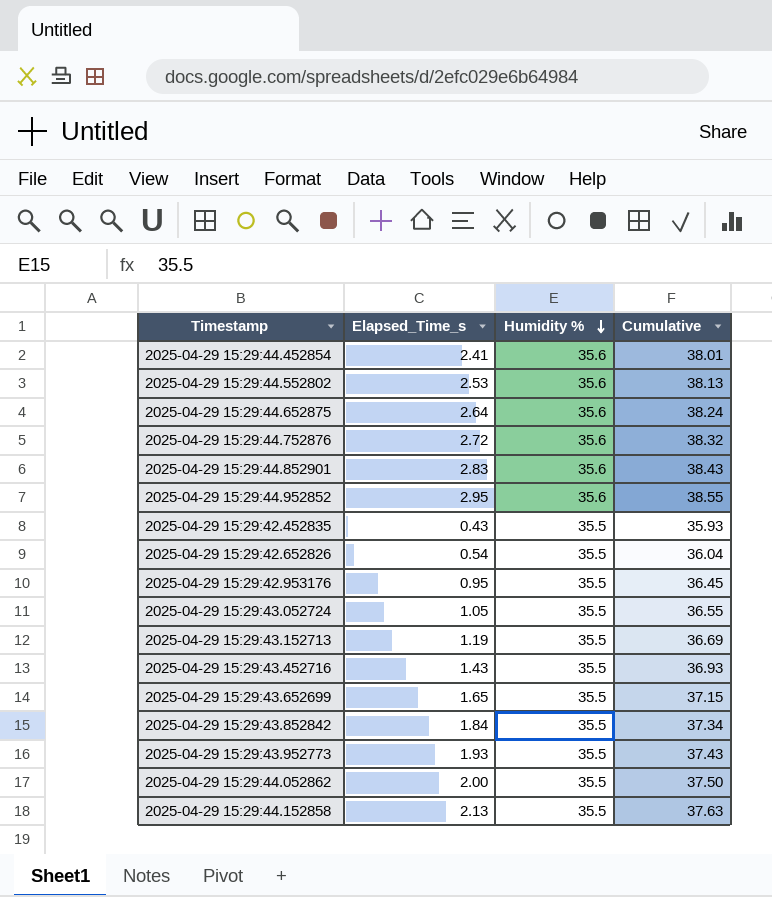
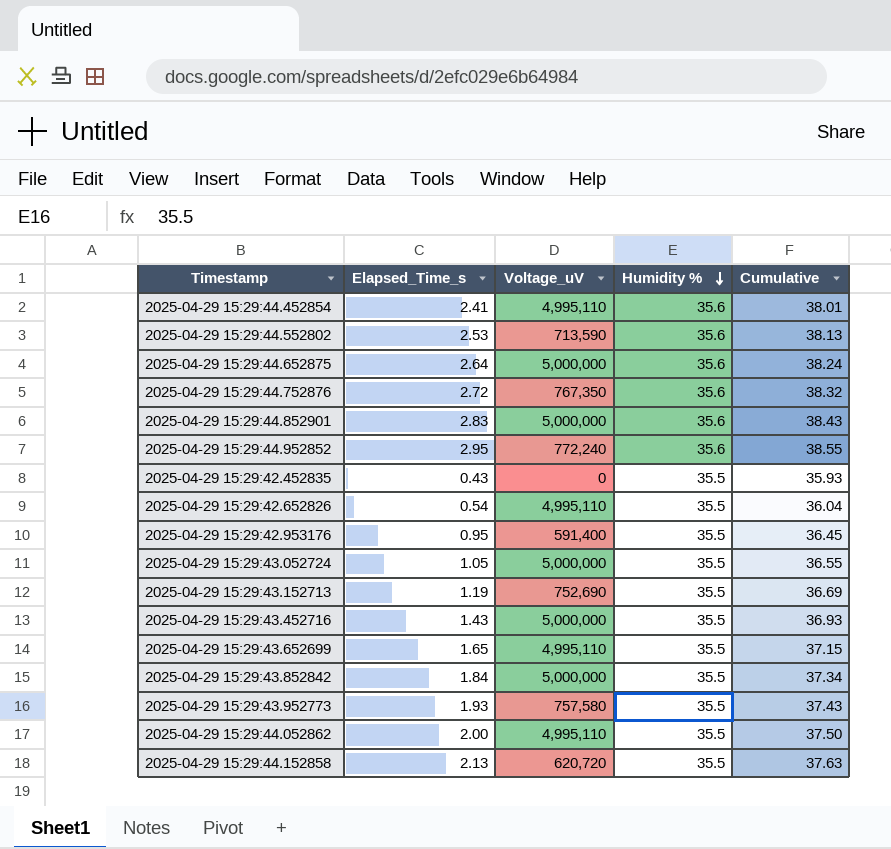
column Voltage_uV | position: none -> 3

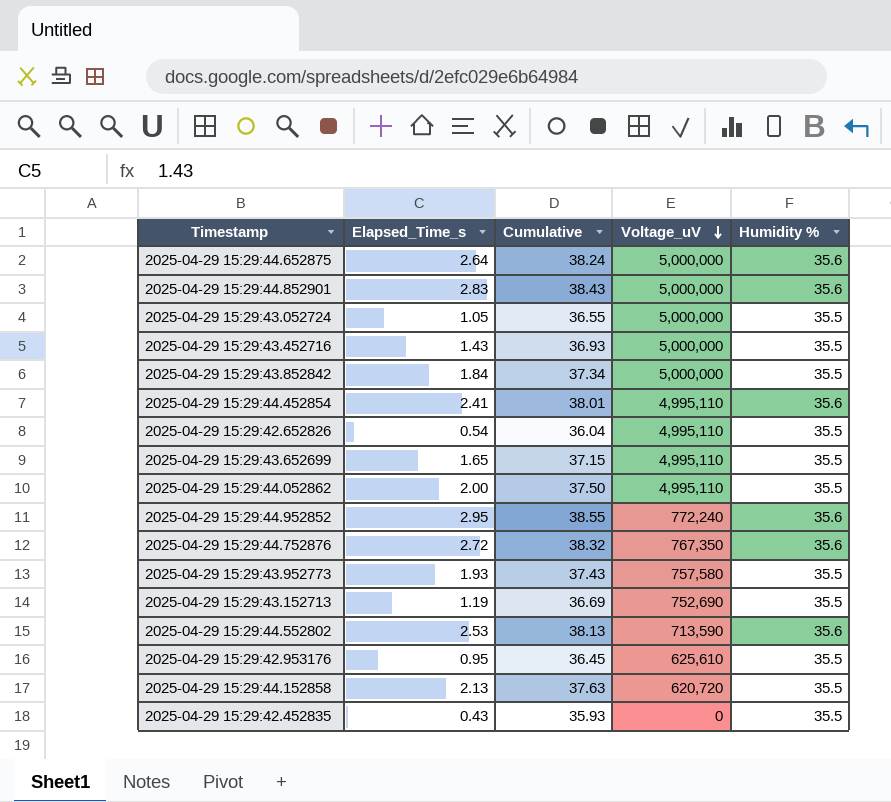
row order: Humidity % descending -> Voltage_uV descending
column Cumulative | position: 5 -> 3
2025-04-29 15:29:42.953176 | Voltage_uV: 591,400 -> 625,610

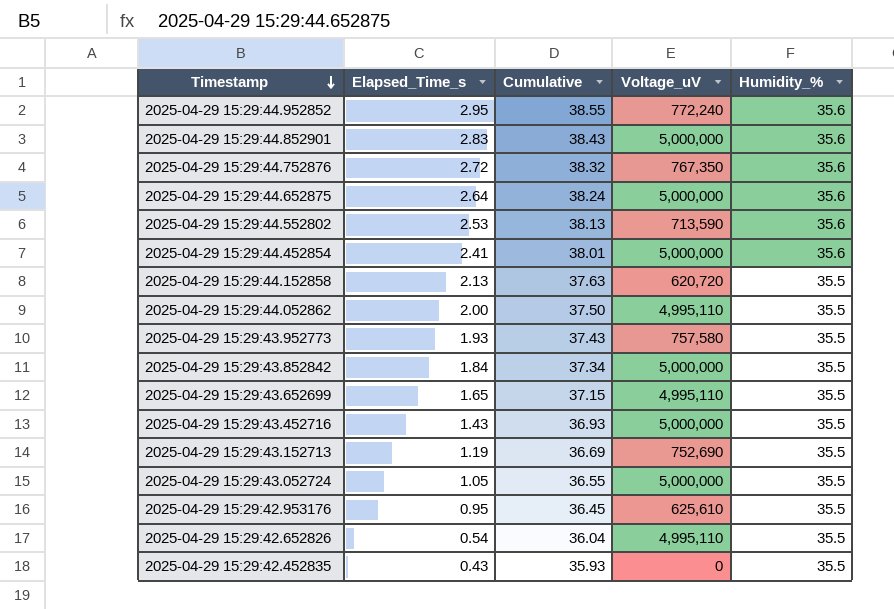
row order: Voltage_uV descending -> Timestamp descending
column name: Humidity % -> Humidity_%
2025-04-29 15:29:44.452854 | Voltage_uV: 4,995,110 -> 5,000,000

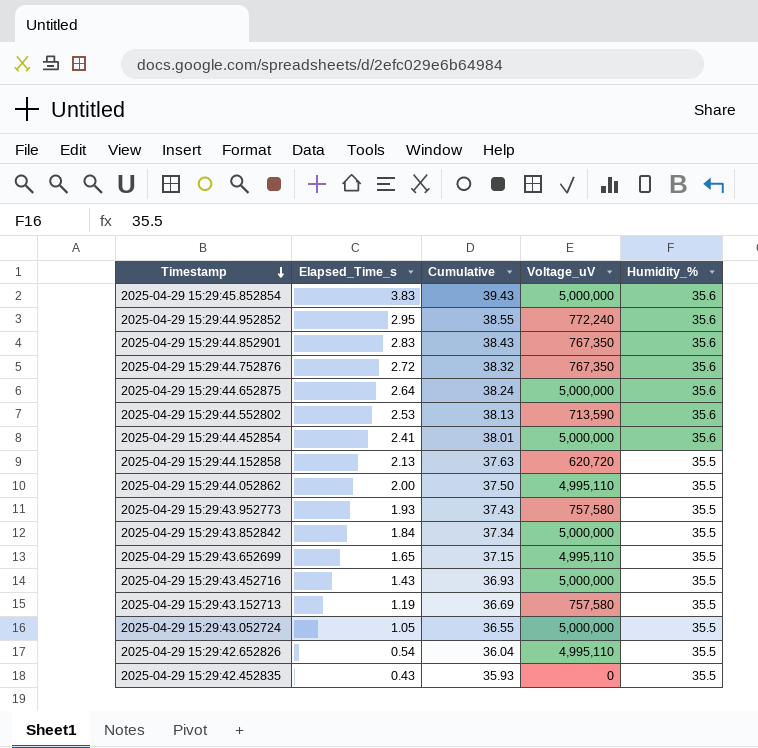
row 2025-04-29 15:29:42.953176: 0.95 | 36.45 | 625,610 | 35.5 -> none
row 2025-04-29 15:29:45.852854: none -> 3.83 | 39.43 | 5,000,000 | 35.6
2025-04-29 15:29:44.852901 | Voltage_uV: 5,000,000 -> 767,350
2025-04-29 15:29:43.152713 | Voltage_uV: 752,690 -> 757,580

